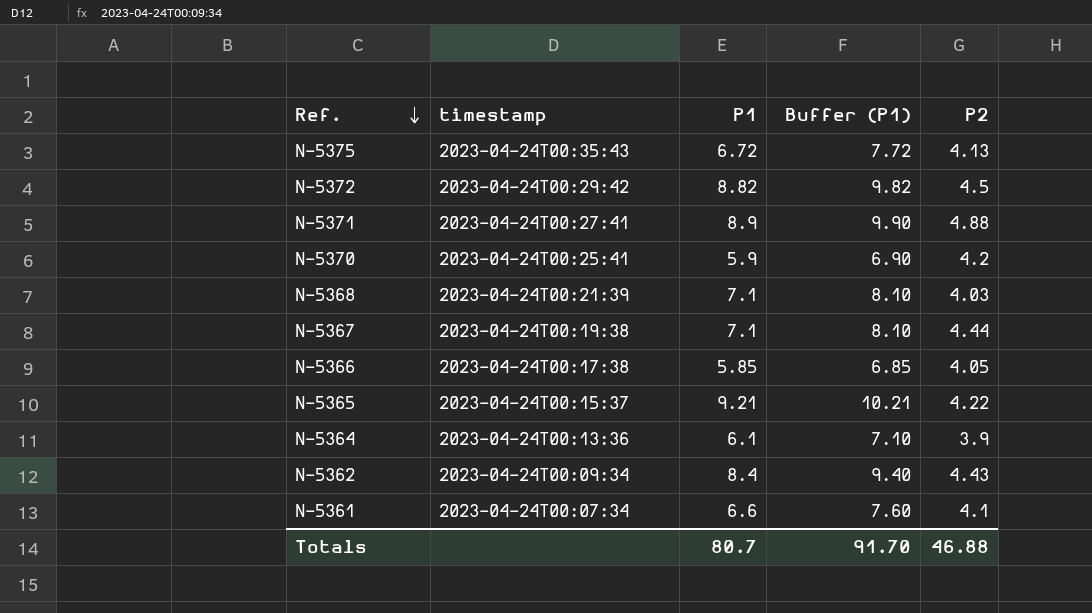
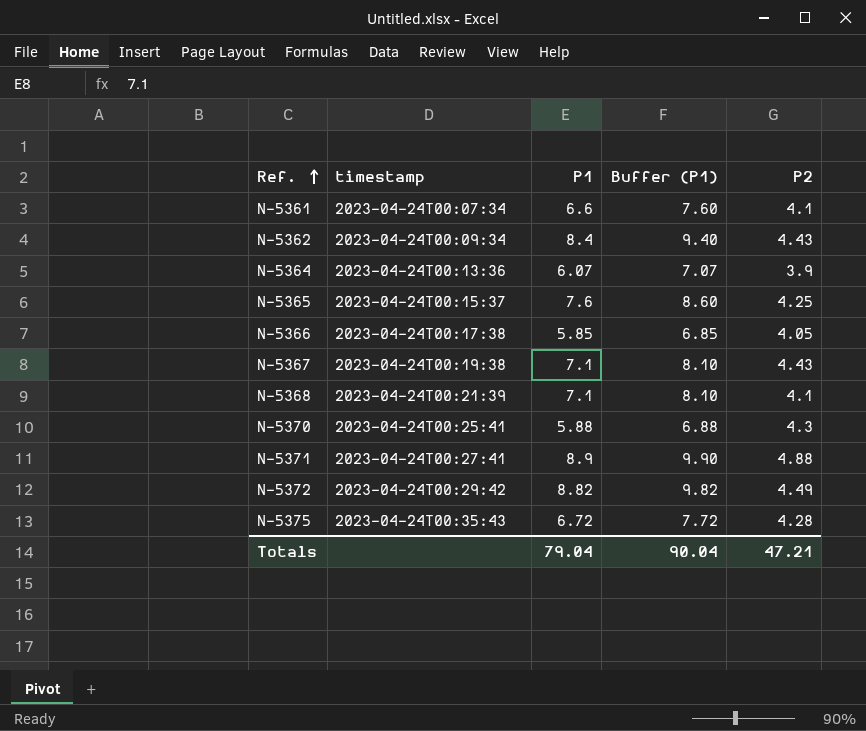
row order: Ref. descending -> Ref. ascending
N-5364 | P1: 6.1 -> 6.07
N-5364 | Buffer (P1): 7.10 -> 7.07
N-5365 | P1: 9.21 -> 7.6
N-5365 | Buffer (P1): 10.21 -> 8.60
N-5365 | P2: 4.22 -> 4.25
N-5367 | P2: 4.44 -> 4.43
N-5368 | P2: 4.03 -> 4.1
N-5370 | P1: 5.9 -> 5.88
N-5370 | Buffer (P1): 6.90 -> 6.88
N-5370 | P2: 4.2 -> 4.3
N-5372 | P2: 4.5 -> 4.49
N-5375 | P2: 4.13 -> 4.28
Totals | P1: 80.7 -> 79.04
Totals | Buffer (P1): 91.70 -> 90.04
Totals | P2: 46.88 -> 47.21

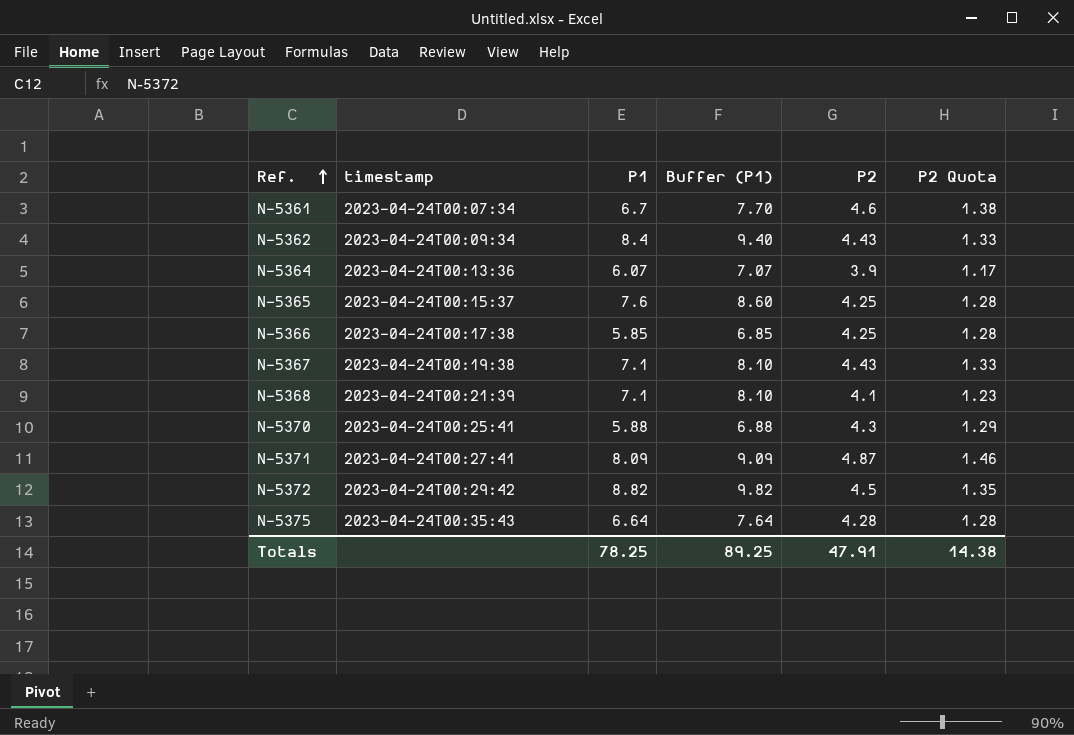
column P2 Quota | formula: none -> [P2] * 0.3
N-5361 | P1: 6.6 -> 6.7
N-5361 | Buffer (P1): 7.60 -> 7.70
N-5361 | P2: 4.1 -> 4.6
N-5366 | P2: 4.05 -> 4.25
N-5371 | P1: 8.9 -> 8.09
N-5371 | Buffer (P1): 9.90 -> 9.09
N-5371 | P2: 4.88 -> 4.87
N-5372 | P2: 4.49 -> 4.5
N-5375 | P1: 6.72 -> 6.64
N-5375 | Buffer (P1): 7.72 -> 7.64
Totals | P1: 79.04 -> 78.25
Totals | Buffer (P1): 90.04 -> 89.25
Totals | P2: 47.21 -> 47.91

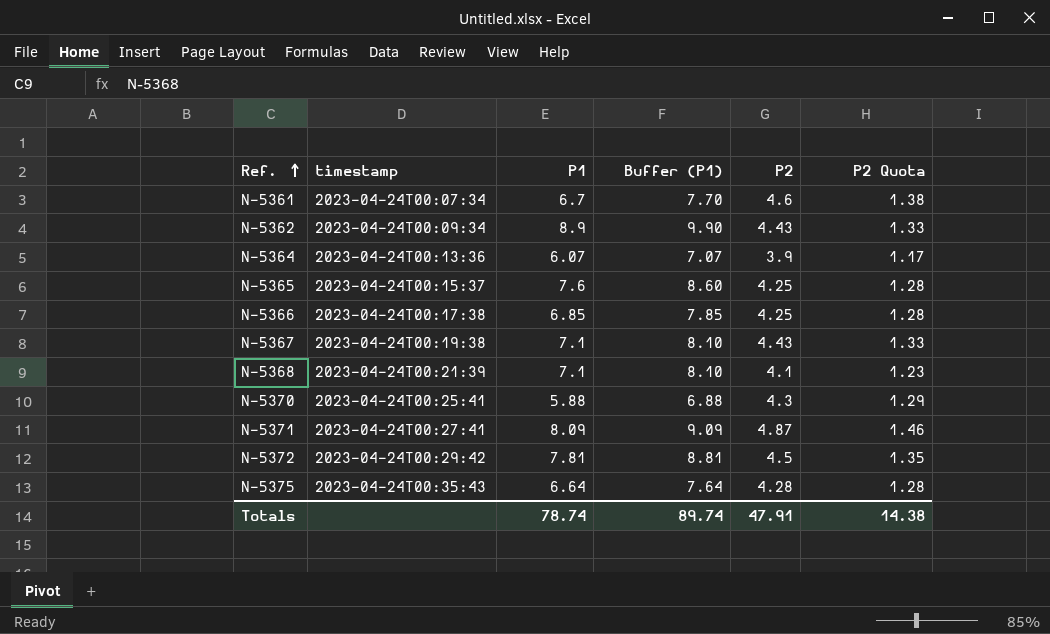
N-5362 | P1: 8.4 -> 8.9
N-5362 | Buffer (P1): 9.40 -> 9.90
N-5366 | P1: 5.85 -> 6.85
N-5366 | Buffer (P1): 6.85 -> 7.85
N-5372 | P1: 8.82 -> 7.81
N-5372 | Buffer (P1): 9.82 -> 8.81
Totals | P1: 78.25 -> 78.74
Totals | Buffer (P1): 89.25 -> 89.74

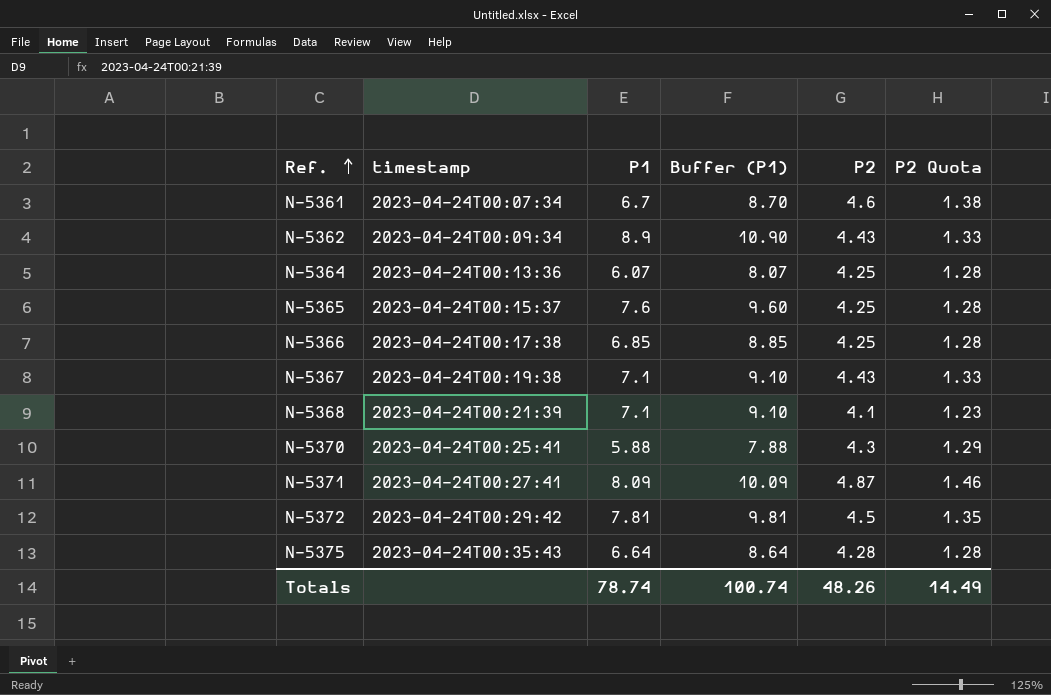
column Buffer (P1) | formula: [P1] + 1 -> [P1] + 2
N-5364 | P2: 3.9 -> 4.25
N-5364 | P2 Quota: 1.17 -> 1.28
Totals | Buffer (P1): 89.74 -> 100.74
Totals | P2: 47.91 -> 48.26
Totals | P2 Quota: 14.38 -> 14.49

